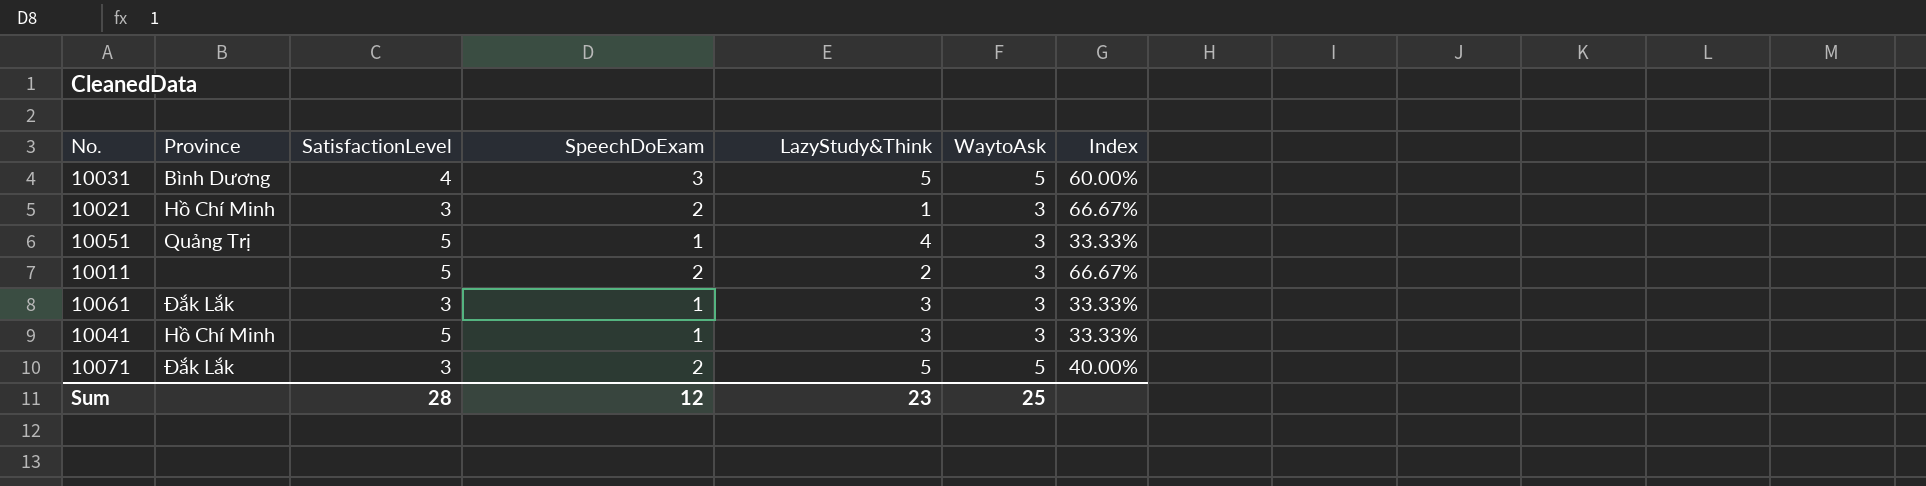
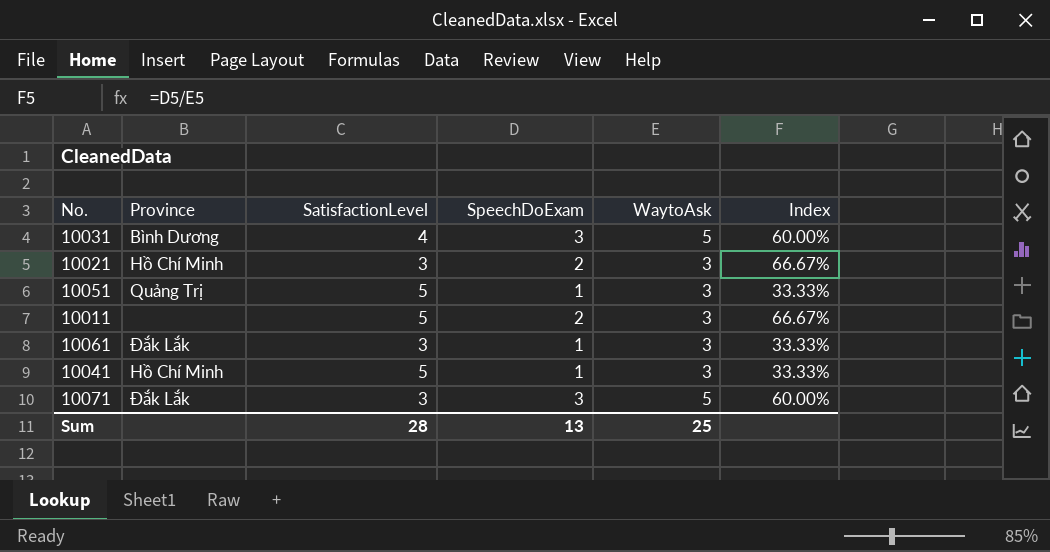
column LazyStudy&Think | position: 5 -> none
10071 | SpeechDoExam: 2 -> 3
10071 | Index: 40.00% -> 60.00%
Sum | SpeechDoExam: 12 -> 13

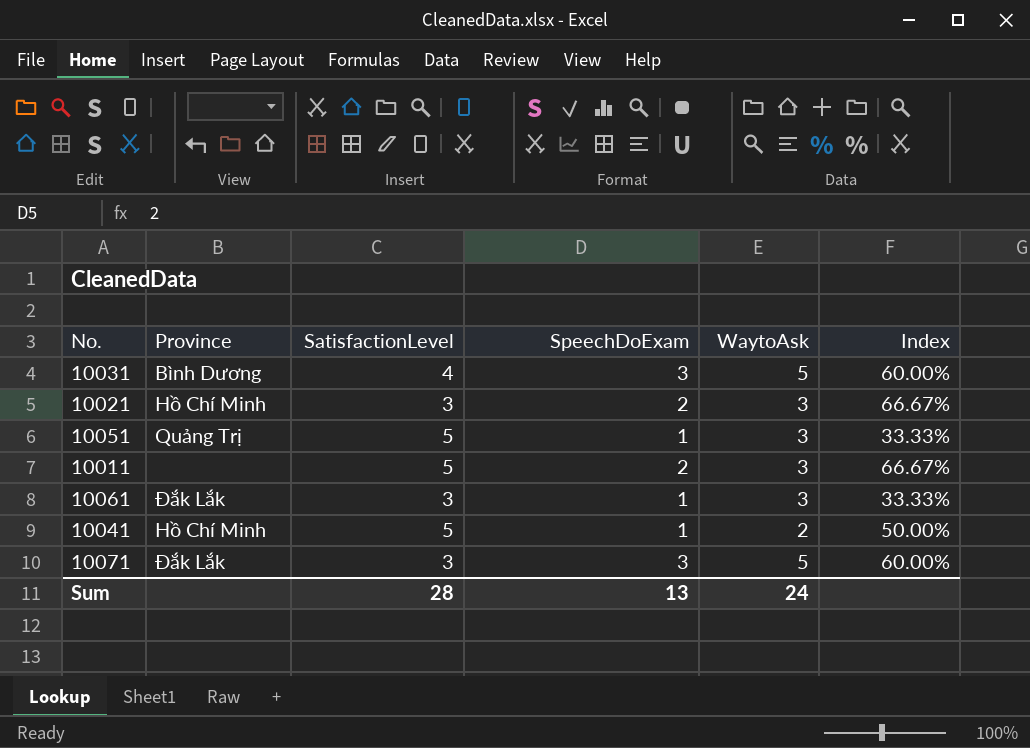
10041 | WaytoAsk: 3 -> 2
10041 | Index: 33.33% -> 50.00%
Sum | WaytoAsk: 25 -> 24

